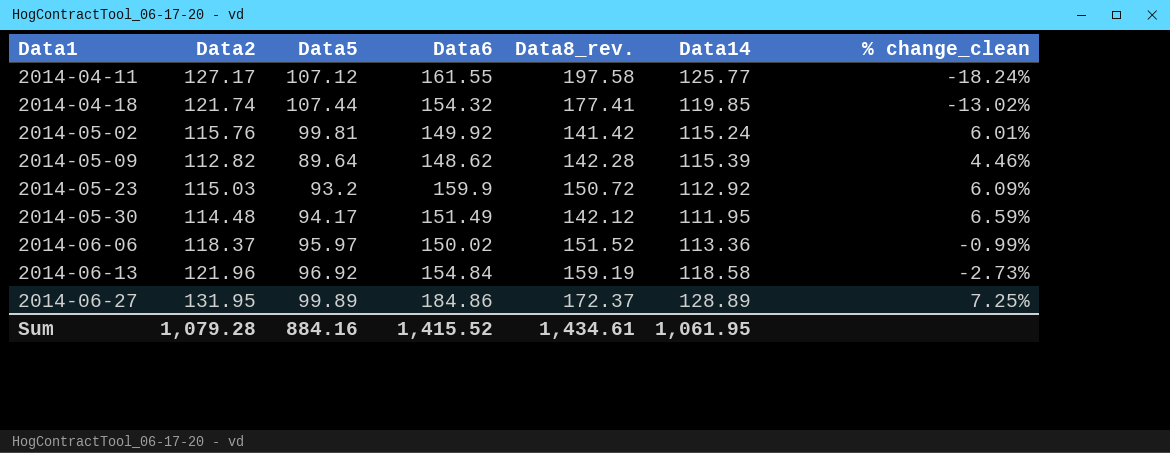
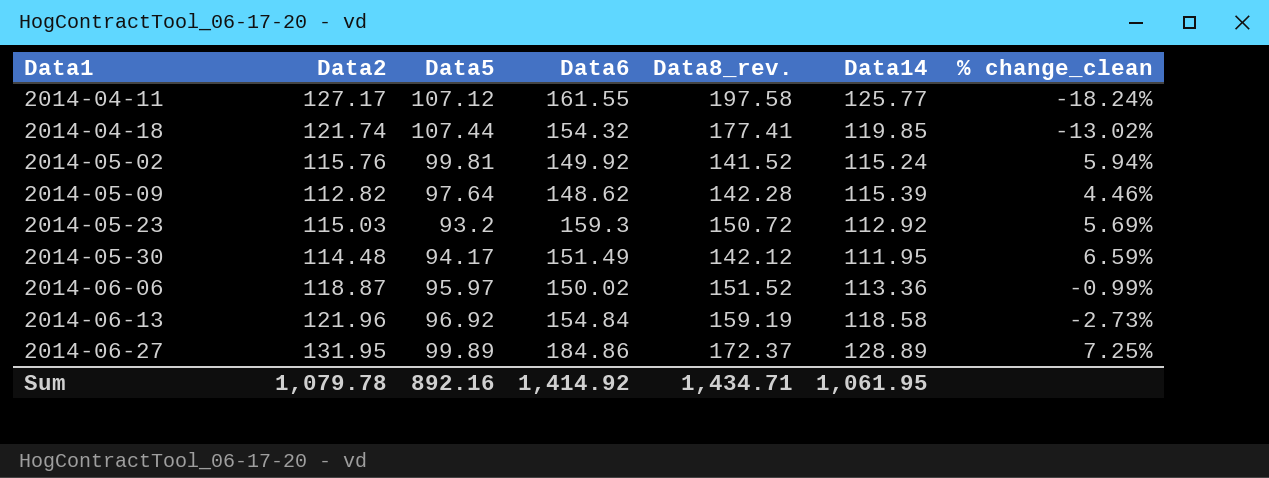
2014-05-02 | Data8_rev.: 141.42 -> 141.52
2014-05-02 | % change_clean: 6.01% -> 5.94%
2014-05-09 | Data5: 89.64 -> 97.64
2014-05-23 | Data6: 159.9 -> 159.3
2014-05-23 | % change_clean: 6.09% -> 5.69%
2014-06-06 | Data2: 118.37 -> 118.87
Sum | Data2: 1,079.28 -> 1,079.78
Sum | Data5: 884.16 -> 892.16
Sum | Data6: 1,415.52 -> 1,414.92
Sum | Data8_rev.: 1,434.61 -> 1,434.71

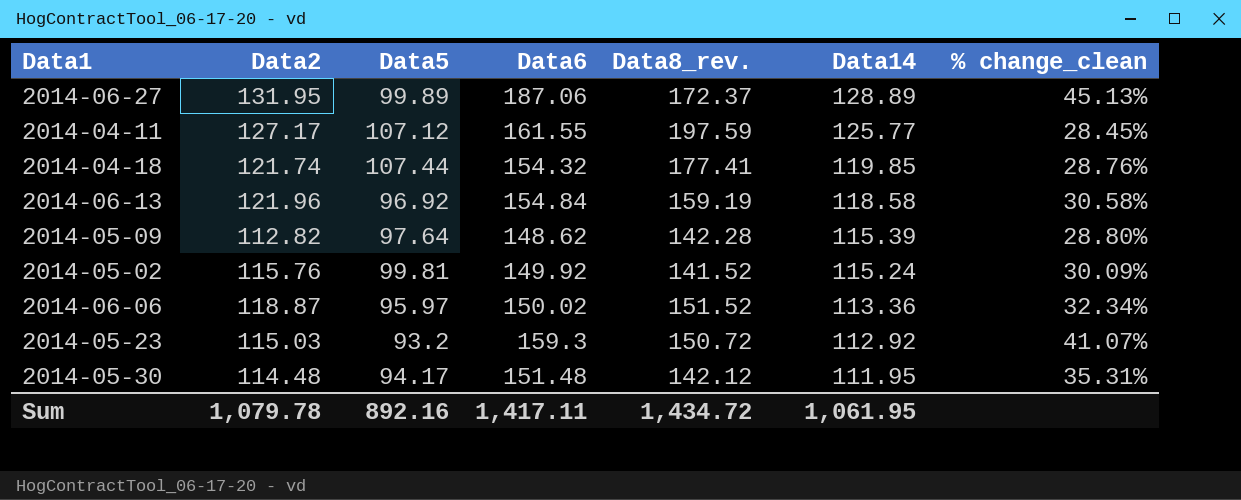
row order: Data1 ascending -> Data14 descending
column % change_clean | formula: ([Data6] - [Data8_rev.]) / [Data8_rev.] -> ([Data6] - [Data14]) / [Data14]
2014-06-27 | Data6: 184.86 -> 187.06
2014-04-11 | Data8_rev.: 197.58 -> 197.59
2014-05-30 | Data6: 151.49 -> 151.48
Sum | Data6: 1,414.92 -> 1,417.11
Sum | Data8_rev.: 1,434.71 -> 1,434.72

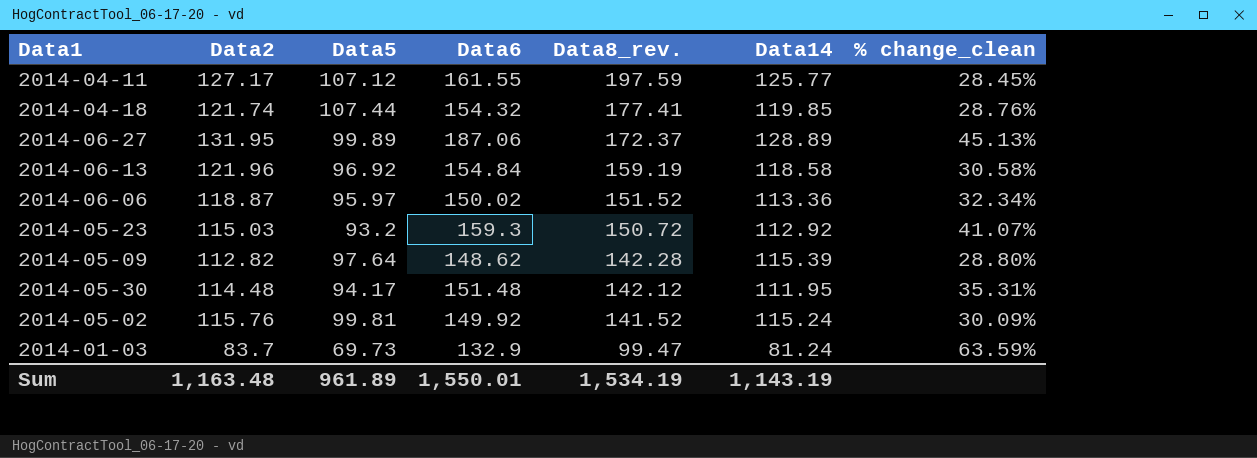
row order: Data14 descending -> Data8_rev. descending
row 2014-01-03: none -> 83.7 | 69.73 | 132.9 | 99.47 | 81.24 | 63.59%
Sum | Data2: 1,079.78 -> 1,163.48
Sum | Data5: 892.16 -> 961.89
Sum | Data6: 1,417.11 -> 1,550.01
Sum | Data8_rev.: 1,434.72 -> 1,534.19
Sum | Data14: 1,061.95 -> 1,143.19

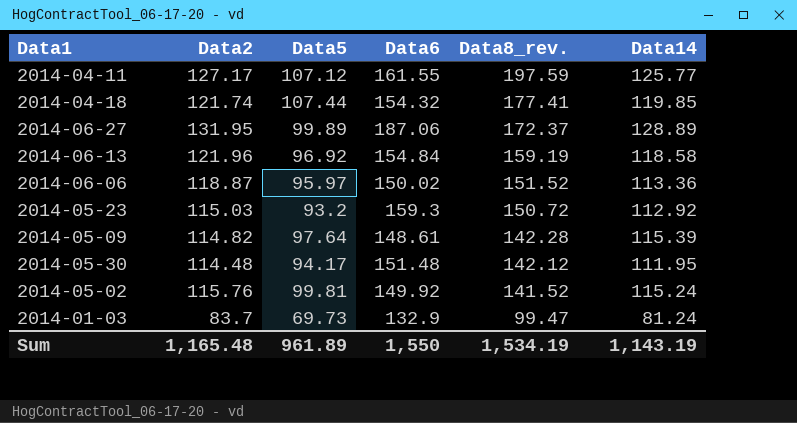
column % change_clean | formula: ([Data6] - [Data14]) / [Data14] -> none
2014-05-09 | Data2: 112.82 -> 114.82
2014-05-09 | Data6: 148.62 -> 148.61
Sum | Data2: 1,163.48 -> 1,165.48
Sum | Data6: 1,550.01 -> 1,550

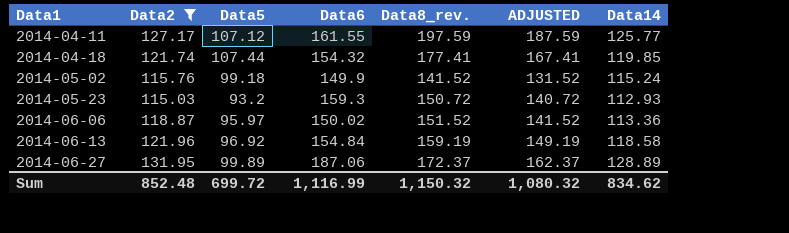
filter: none -> Data2 >= 115.03
row order: Data8_rev. descending -> Data1 ascending
column ADJUSTED | formula: none -> [Data8_rev.] - 10
2014-05-02 | Data5: 99.81 -> 99.18
2014-05-02 | Data6: 149.92 -> 149.9
2014-05-23 | Data14: 112.92 -> 112.93
Sum | Data2: 1,165.48 -> 852.48
Sum | Data5: 961.89 -> 699.72
Sum | Data6: 1,550 -> 1,116.99
Sum | Data8_rev.: 1,534.19 -> 1,150.32
Sum | Data14: 1,143.19 -> 834.62

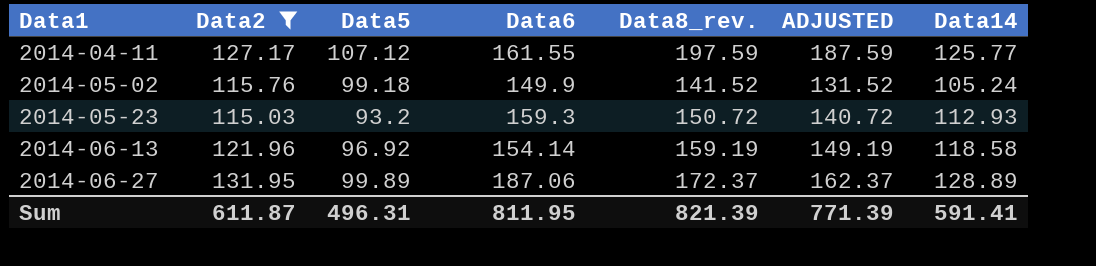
row 2014-04-18: 121.74 | 107.44 | 154.32 | 177.41 | 167.41 | 119.85 -> none
row 2014-06-06: 118.87 | 95.97 | 150.02 | 151.52 | 141.52 | 113.36 -> none
2014-05-02 | Data14: 115.24 -> 105.24
2014-06-13 | Data6: 154.84 -> 154.14
Sum | Data2: 852.48 -> 611.87
Sum | Data5: 699.72 -> 496.31
Sum | Data6: 1,116.99 -> 811.95
Sum | Data8_rev.: 1,150.32 -> 821.39
Sum | ADJUSTED: 1,080.32 -> 771.39
Sum | Data14: 834.62 -> 591.41

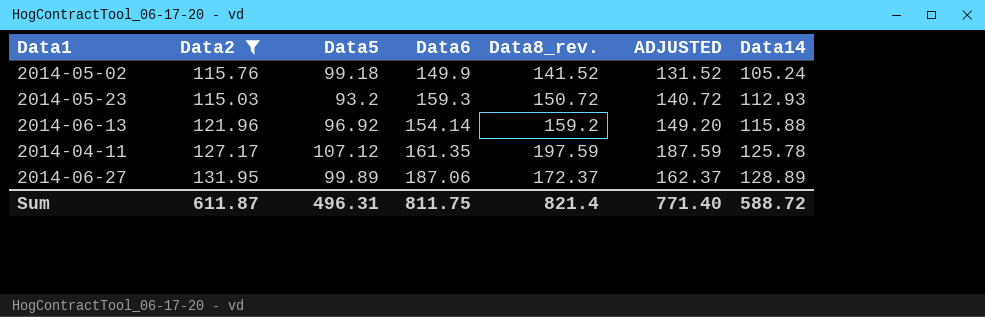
row order: Data1 ascending -> Data14 ascending
2014-06-13 | Data8_rev.: 159.19 -> 159.2
2014-06-13 | ADJUSTED: 149.19 -> 149.20
2014-06-13 | Data14: 118.58 -> 115.88
2014-04-11 | Data6: 161.55 -> 161.35
2014-04-11 | Data14: 125.77 -> 125.78
Sum | Data6: 811.95 -> 811.75
Sum | Data8_rev.: 821.39 -> 821.4
Sum | ADJUSTED: 771.39 -> 771.40
Sum | Data14: 591.41 -> 588.72

